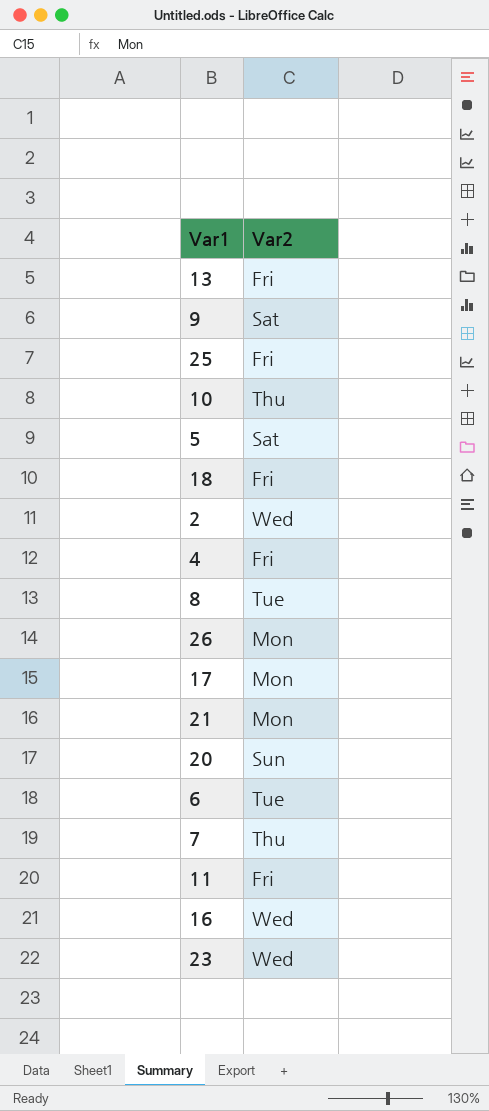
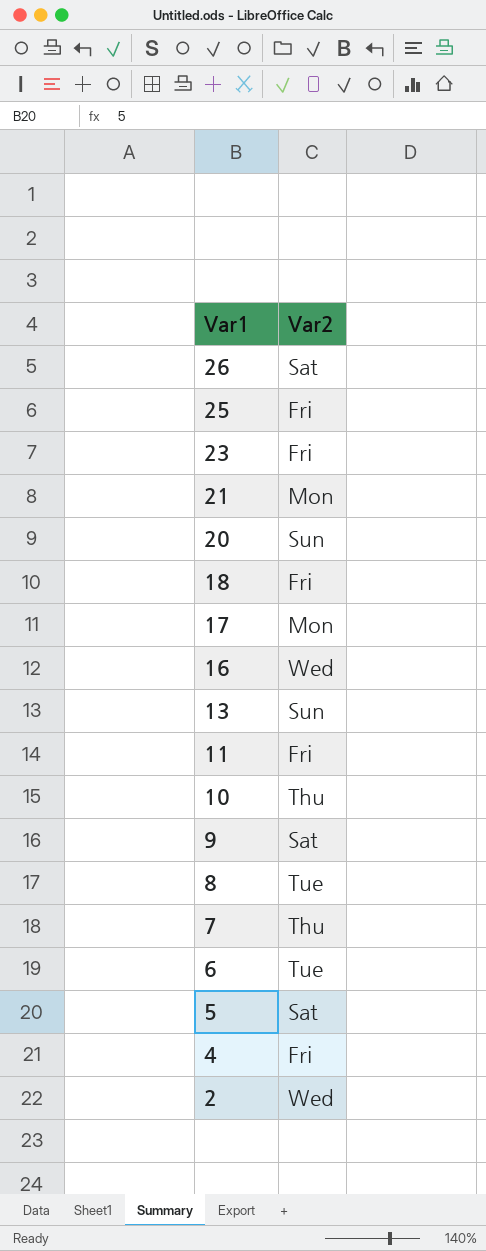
row order: none -> Var1 descending
26 | Var2: Mon -> Sat
23 | Var2: Wed -> Fri
13 | Var2: Fri -> Sun

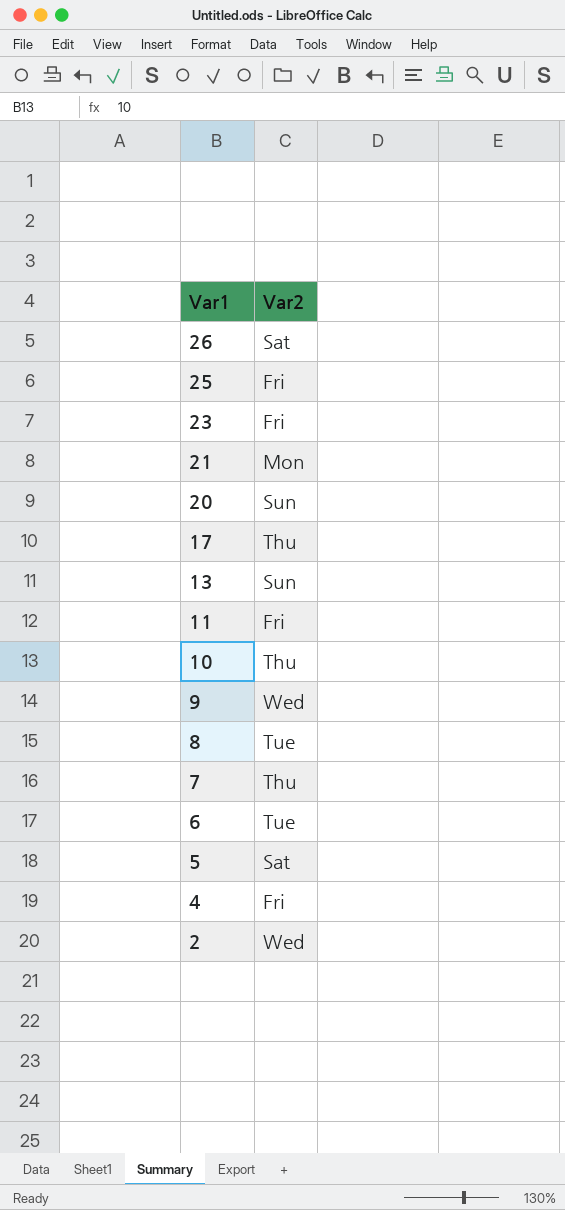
row 18: Fri -> none
row 16: Wed -> none
17 | Var2: Mon -> Thu
9 | Var2: Sat -> Wed

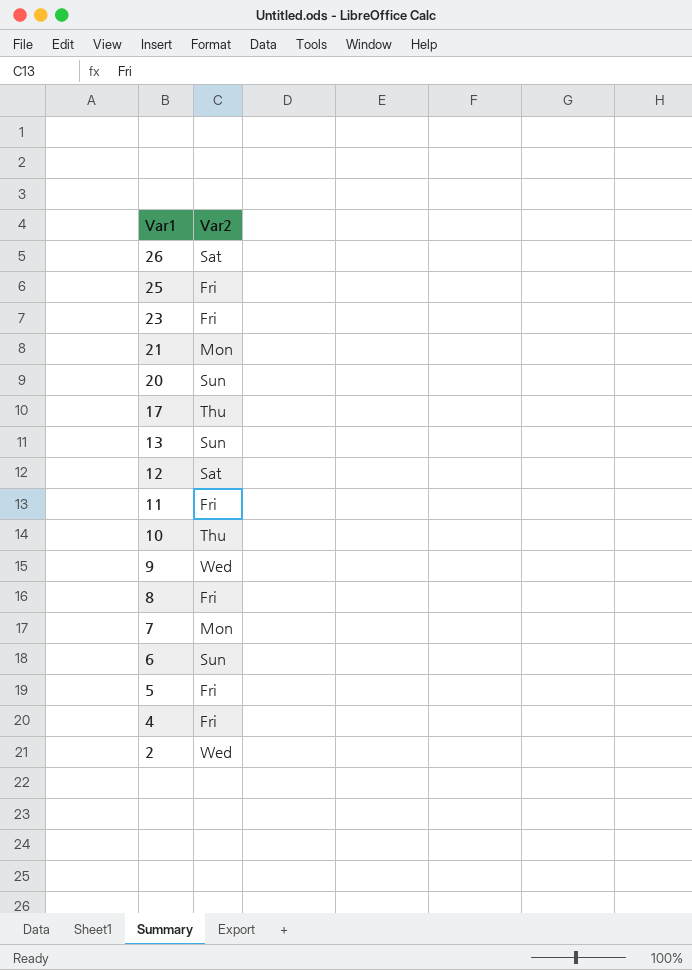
row 12: none -> Sat
8 | Var2: Tue -> Fri
7 | Var2: Thu -> Mon
6 | Var2: Tue -> Sun
5 | Var2: Sat -> Fri

